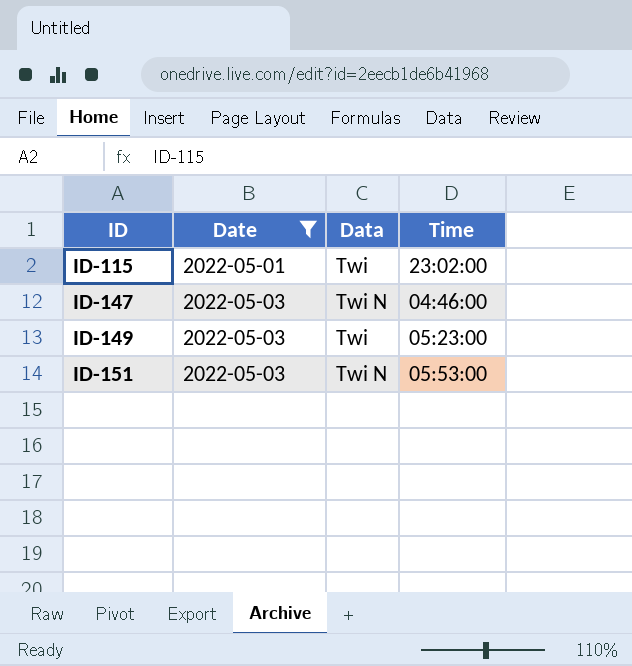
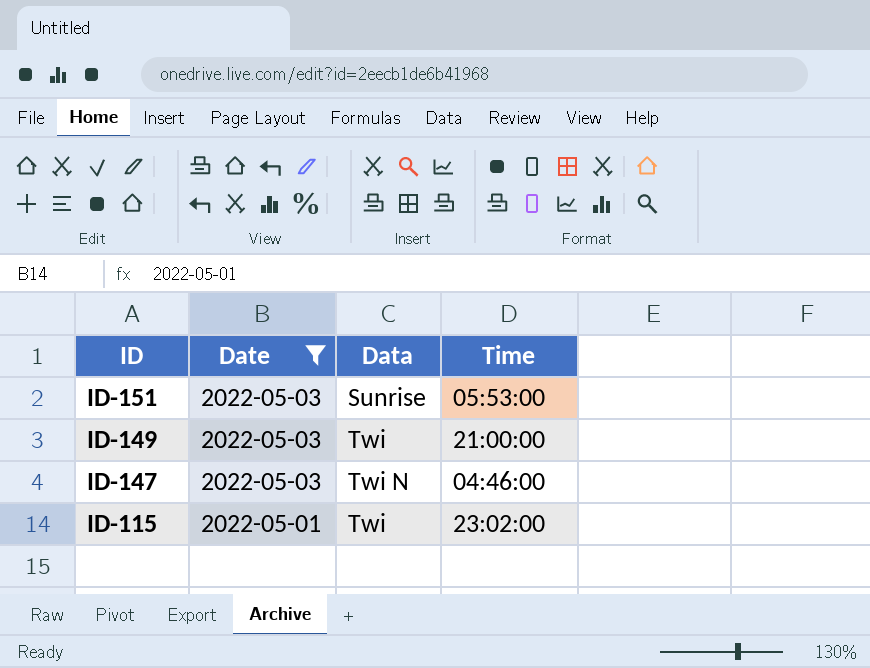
row order: ID ascending -> ID descending
ID-151 | Data: Twi N -> Sunrise
ID-149 | Time: 05:23:00 -> 21:00:00

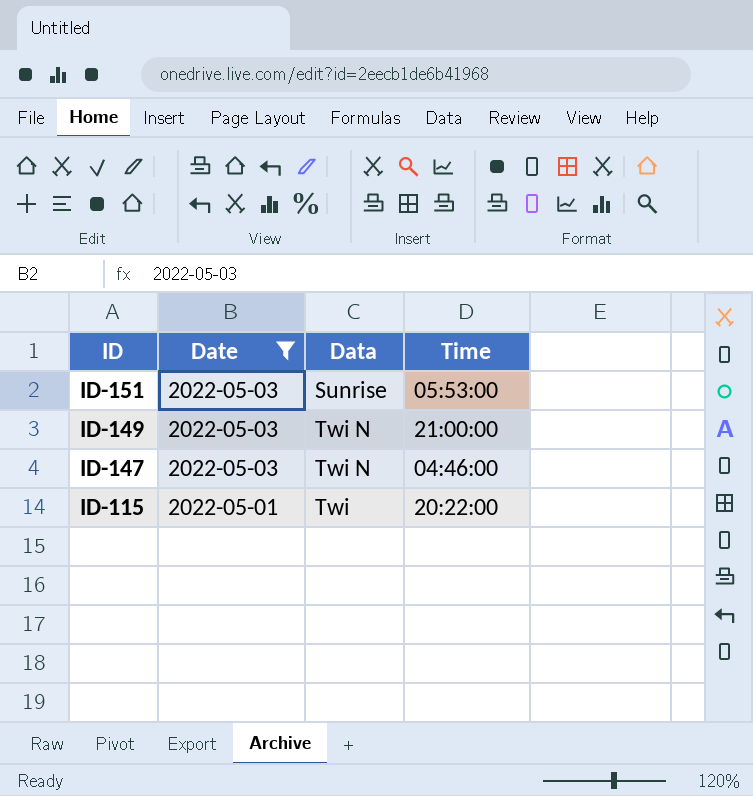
ID-149 | Data: Twi -> Twi N
ID-115 | Time: 23:02:00 -> 20:22:00

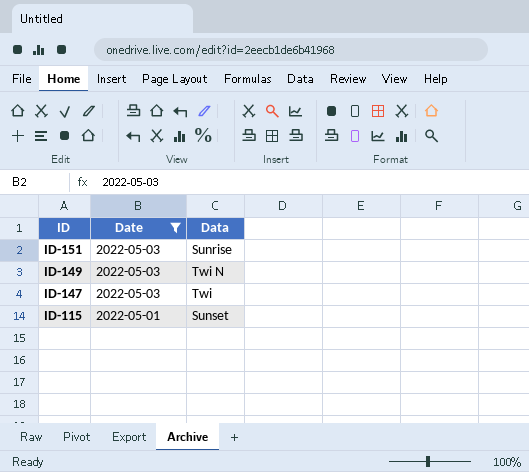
column Time | position: 4 -> none
ID-147 | Data: Twi N -> Twi
ID-115 | Data: Twi -> Sunset

